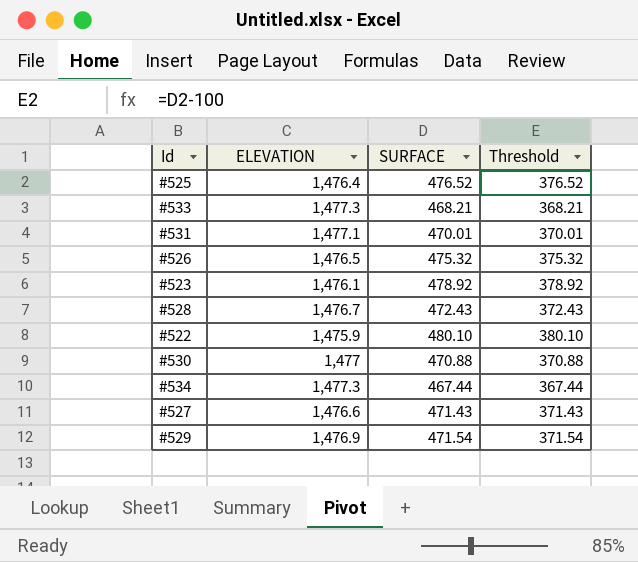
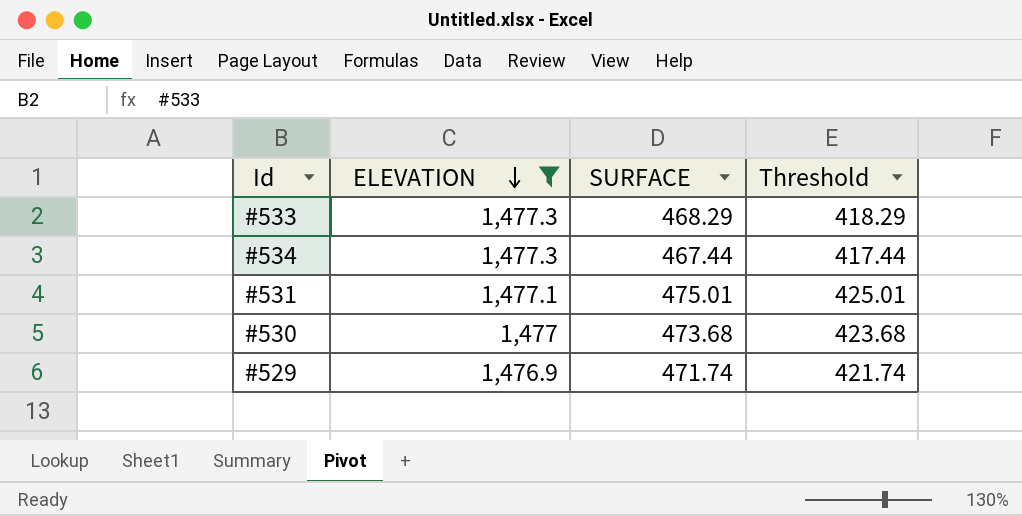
filter: none -> ELEVATION >= 1,476.9
row order: none -> ELEVATION descending
column Threshold | formula: [SURFACE] - 100 -> [SURFACE] - 50
#533 | SURFACE: 468.21 -> 468.29
#531 | SURFACE: 470.01 -> 475.01
#530 | SURFACE: 470.88 -> 473.68
#529 | SURFACE: 471.54 -> 471.74

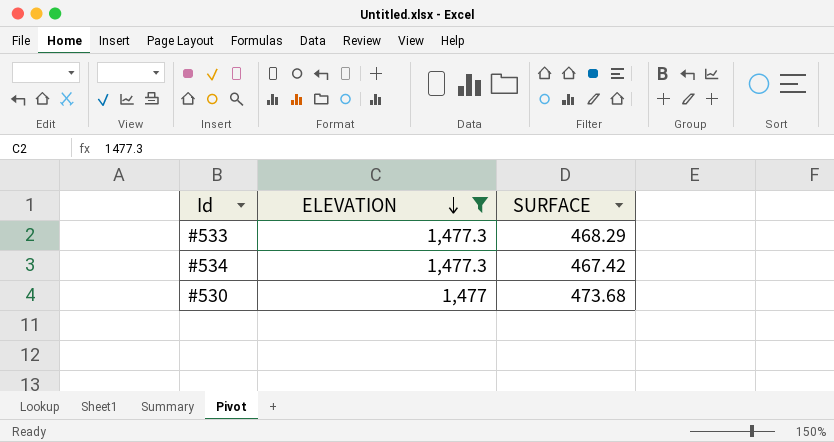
column Threshold | formula: [SURFACE] - 50 -> none
row #531: 1,477.1 | 475.01 | 425.01 -> none
row #529: 1,476.9 | 471.74 | 421.74 -> none
#534 | SURFACE: 467.44 -> 467.42

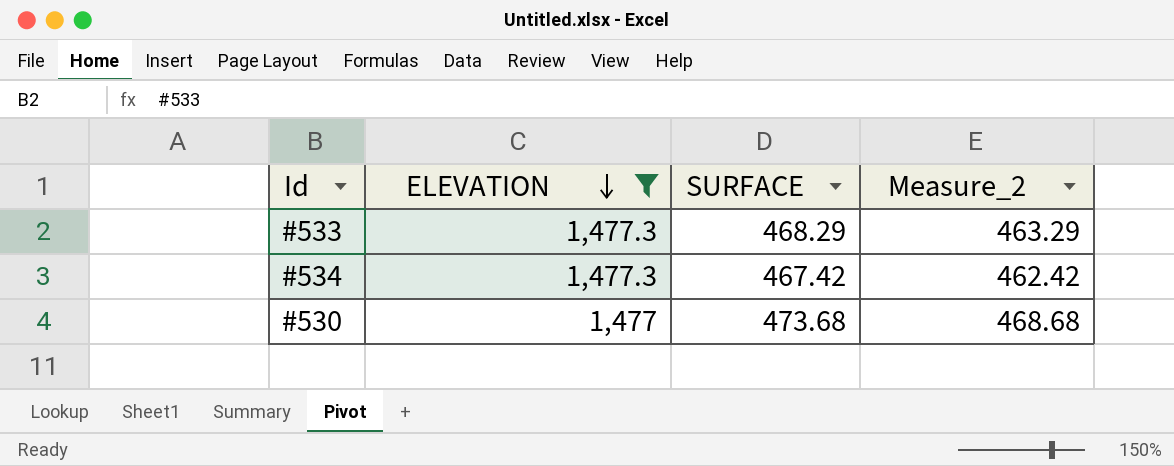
column Measure_2 | formula: none -> [SURFACE] - 5

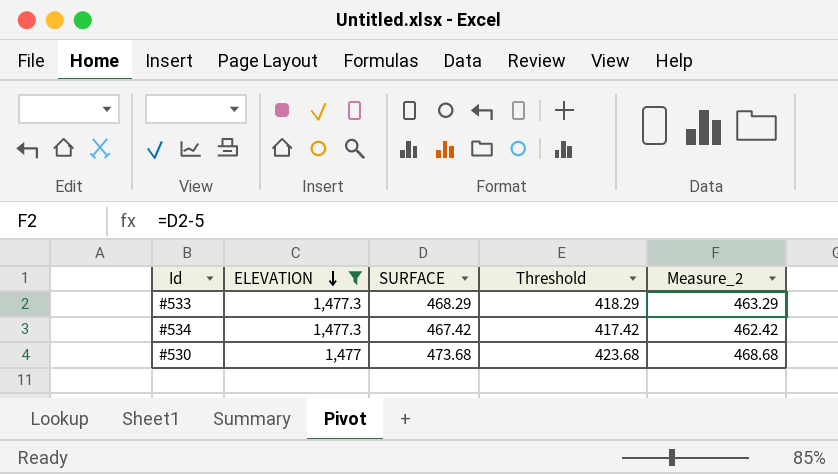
column Threshold | formula: none -> [SURFACE] - 50

